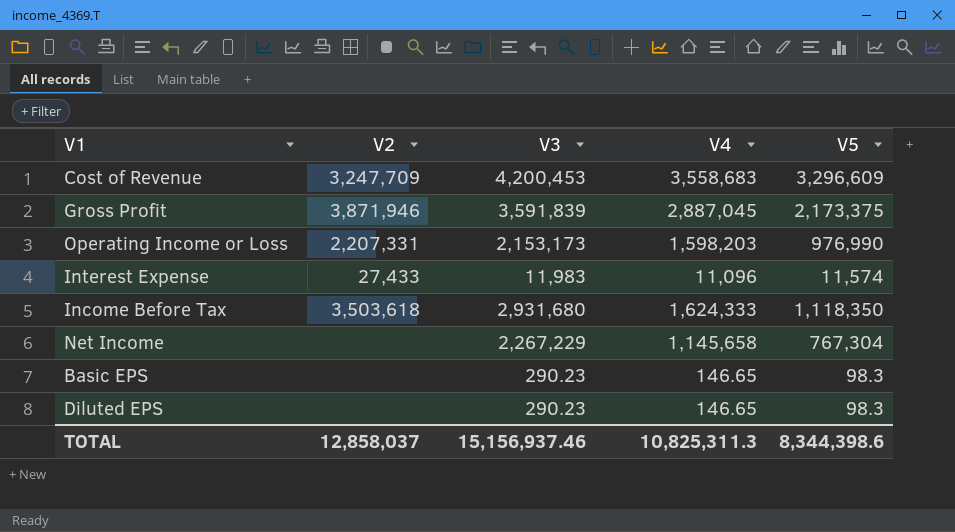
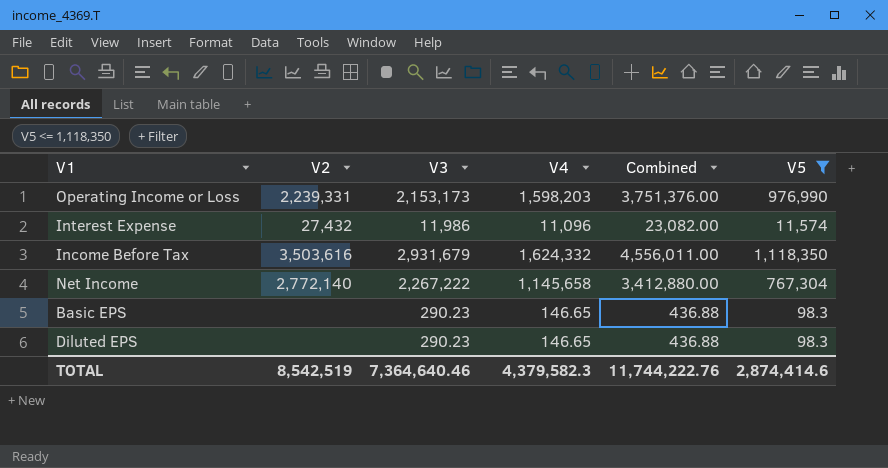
filter: none -> V5 <= 1,118,350
column Combined | formula: none -> [V3] + [V4]
Operating Income or Loss | V2: 2,207,331 -> 2,239,331
Interest Expense | V2: 27,433 -> 27,432
Interest Expense | V3: 11,983 -> 11,986
Income Before Tax | V2: 3,503,618 -> 3,503,616
Income Before Tax | V3: 2,931,680 -> 2,931,679
Income Before Tax | V4: 1,624,333 -> 1,624,332
Net Income | V2: none -> 2,772,140
Net Income | V3: 2,267,229 -> 2,267,222
TOTAL | V2: 12,858,037 -> 8,542,519
TOTAL | V3: 15,156,937.46 -> 7,364,640.46
TOTAL | V4: 10,825,311.3 -> 4,379,582.3
TOTAL | V5: 8,344,398.6 -> 2,874,414.6

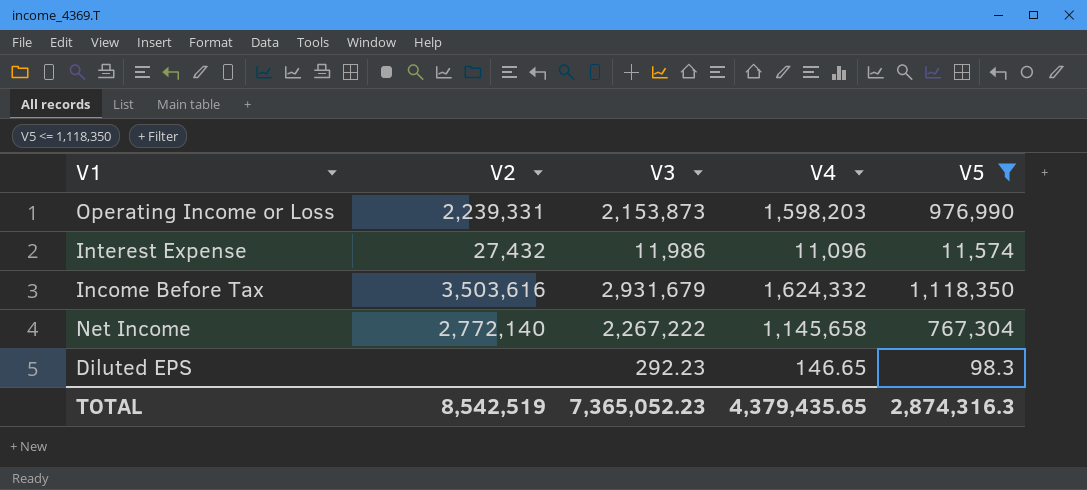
column Combined | formula: [V3] + [V4] -> none
row Basic EPS: none | 290.23 | 146.65 | 436.88 | 98.3 -> none
Operating Income or Loss | V3: 2,153,173 -> 2,153,873
Diluted EPS | V3: 290.23 -> 292.23
TOTAL | V3: 7,364,640.46 -> 7,365,052.23
TOTAL | V4: 4,379,582.3 -> 4,379,435.65
TOTAL | V5: 2,874,414.6 -> 2,874,316.3

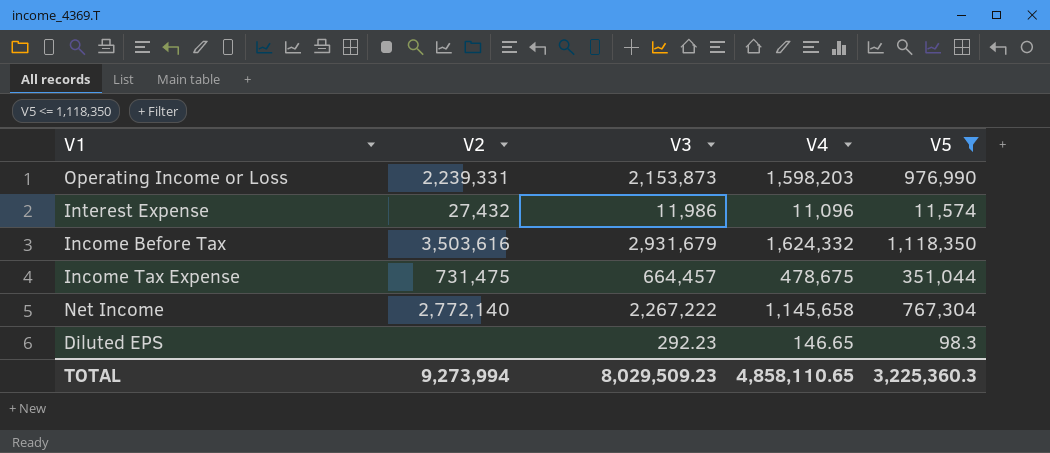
row Income Tax Expense: none -> 731,475 | 664,457 | 478,675 | 351,044
TOTAL | V2: 8,542,519 -> 9,273,994
TOTAL | V3: 7,365,052.23 -> 8,029,509.23
TOTAL | V4: 4,379,435.65 -> 4,858,110.65
TOTAL | V5: 2,874,316.3 -> 3,225,360.3

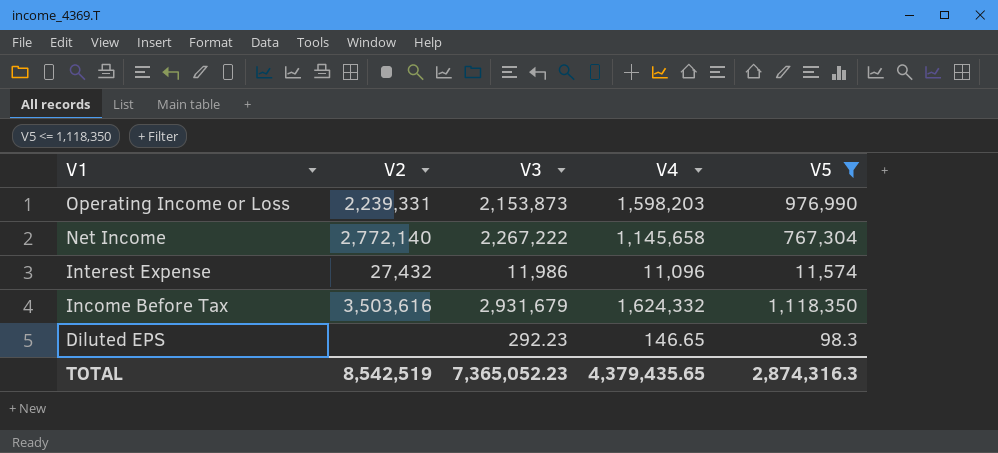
row order: none -> V1 descending
row Income Tax Expense: 731,475 | 664,457 | 478,675 | 351,044 -> none
TOTAL | V2: 9,273,994 -> 8,542,519
TOTAL | V3: 8,029,509.23 -> 7,365,052.23
TOTAL | V4: 4,858,110.65 -> 4,379,435.65
TOTAL | V5: 3,225,360.3 -> 2,874,316.3

